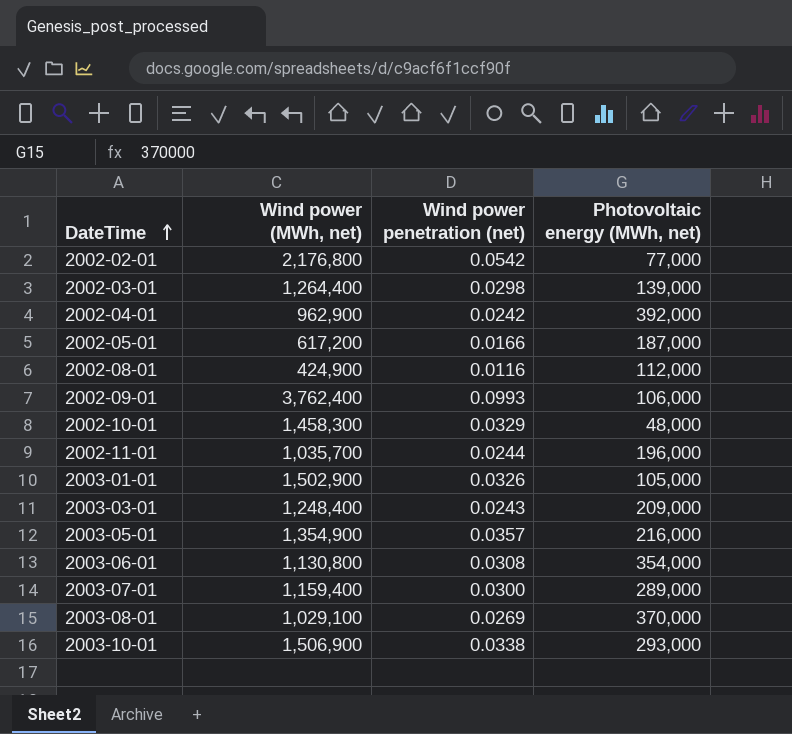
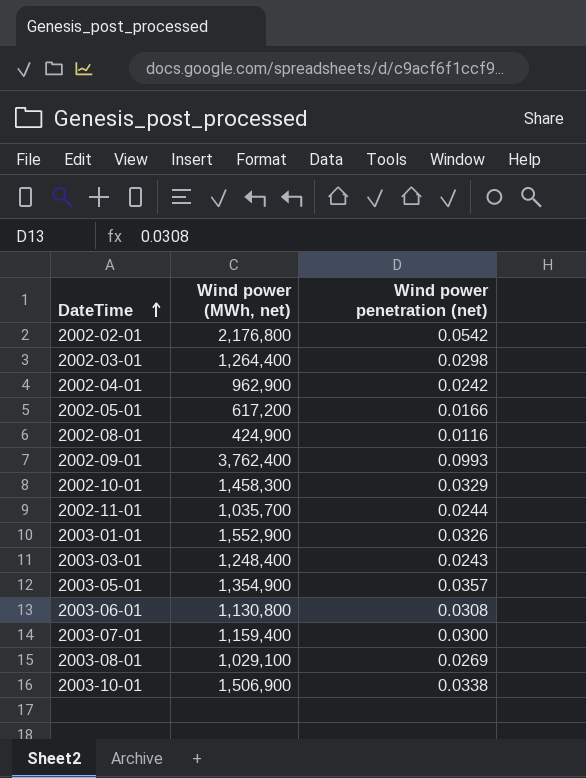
column Photovoltaic energy (MWh, net) | position: 4 -> none
2003-01-01 | Wind power (MWh, net): 1,502,900 -> 1,552,900

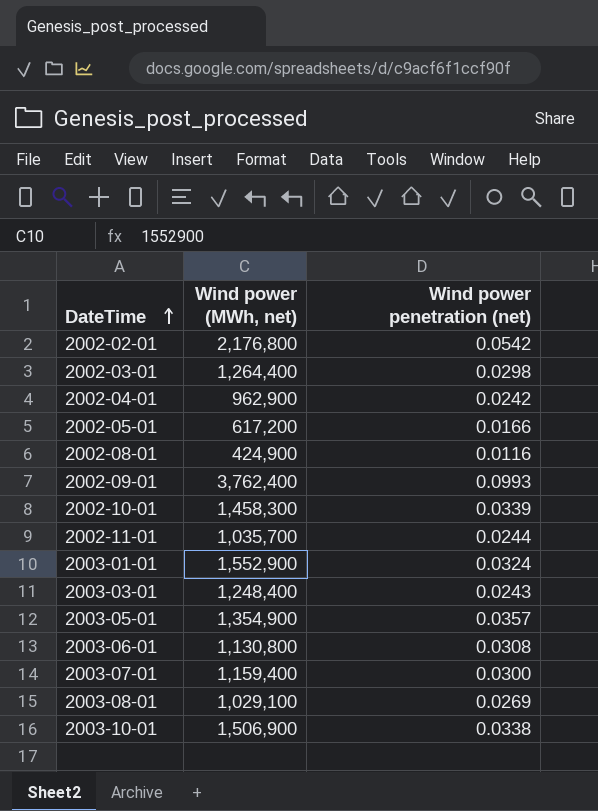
2002-10-01 | Wind power penetration (net): 0.0329 -> 0.0339
2003-01-01 | Wind power penetration (net): 0.0326 -> 0.0324

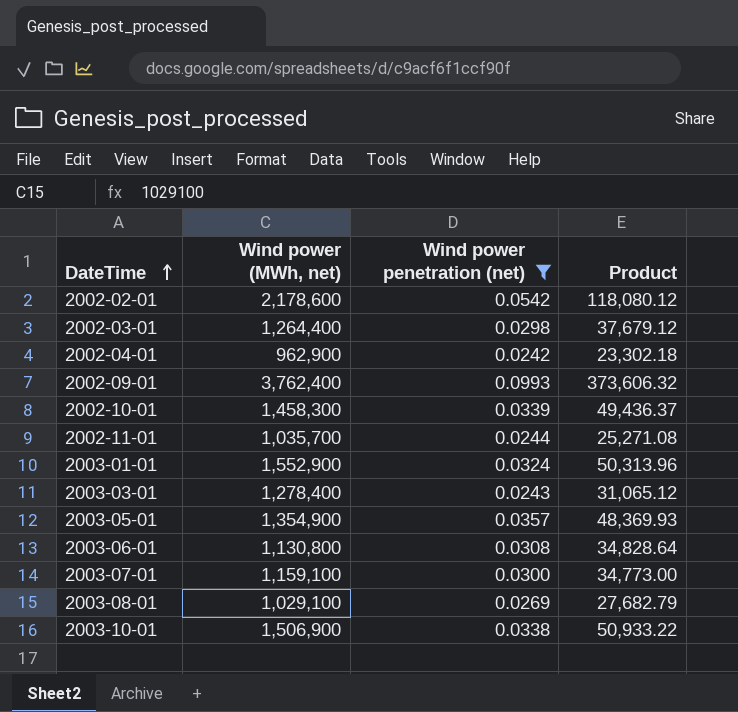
filter: none -> Wind power penetration (net) >= 0.0242
column Product | formula: none -> [Wind power (MWh, net)] * [Wind power penetration (net)]
2002-02-01 | Wind power (MWh, net): 2,176,800 -> 2,178,600
2003-03-01 | Wind power (MWh, net): 1,248,400 -> 1,278,400
2003-07-01 | Wind power (MWh, net): 1,159,400 -> 1,159,100

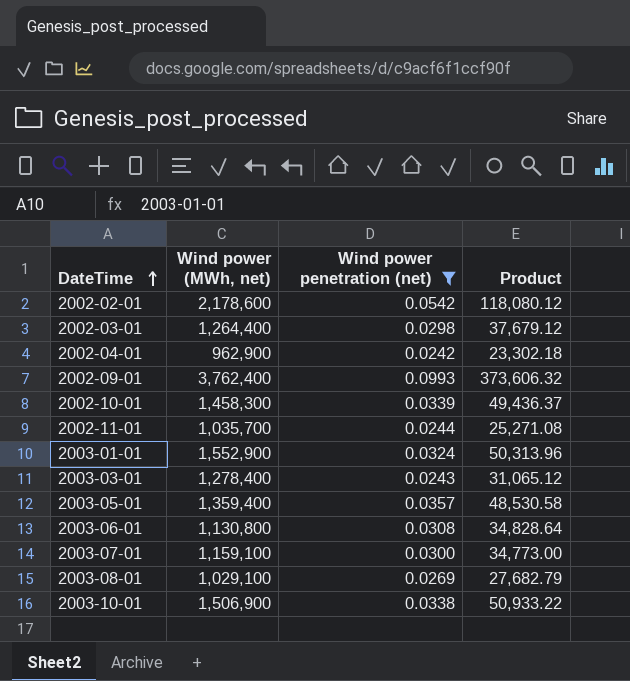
2003-05-01 | Wind power (MWh, net): 1,354,900 -> 1,359,400
2003-05-01 | Product: 48,369.93 -> 48,530.58

